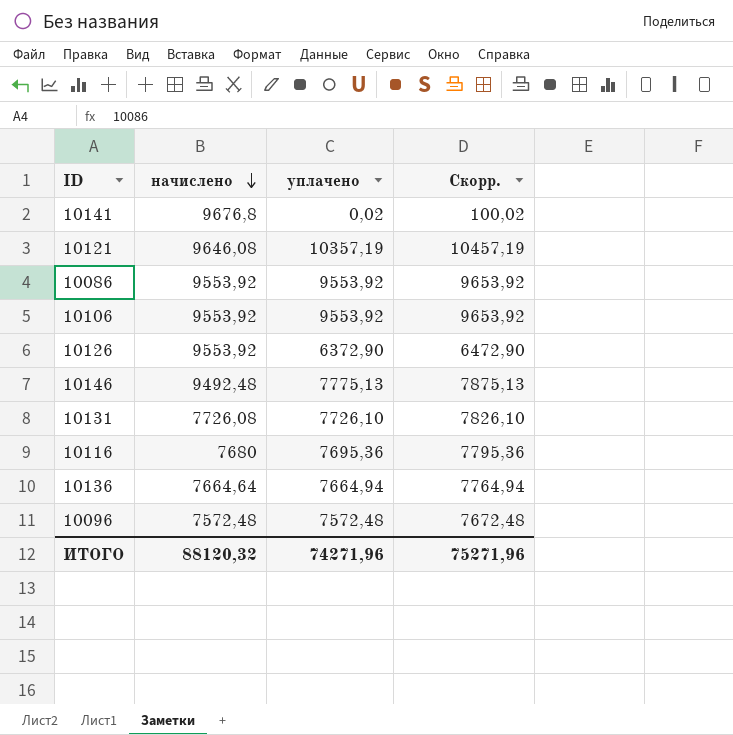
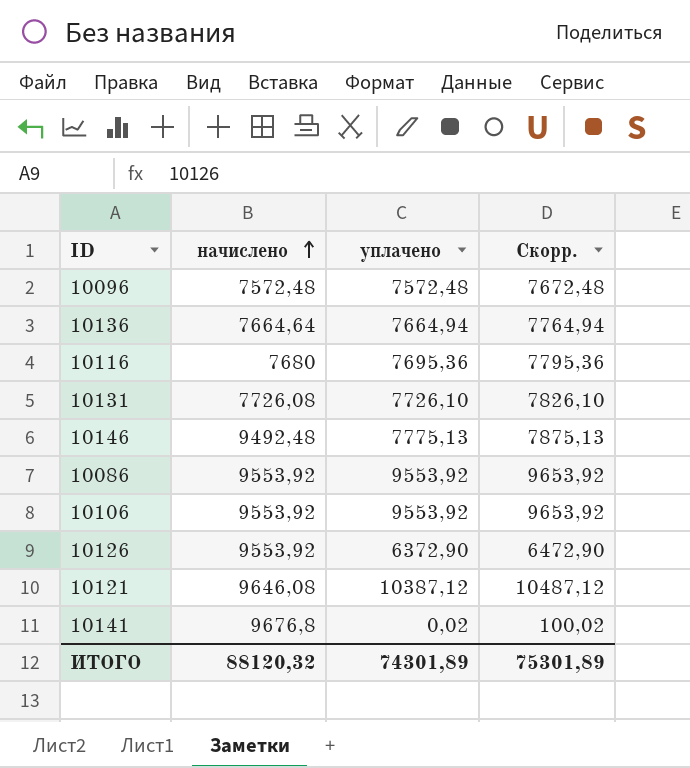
row order: начислено descending -> начислено ascending
10121 | уплачено: 10357,19 -> 10387,12
10121 | Скорр.: 10457,19 -> 10487,12
ИТОГО | уплачено: 74271,96 -> 74301,89
ИТОГО | Скорр.: 75271,96 -> 75301,89

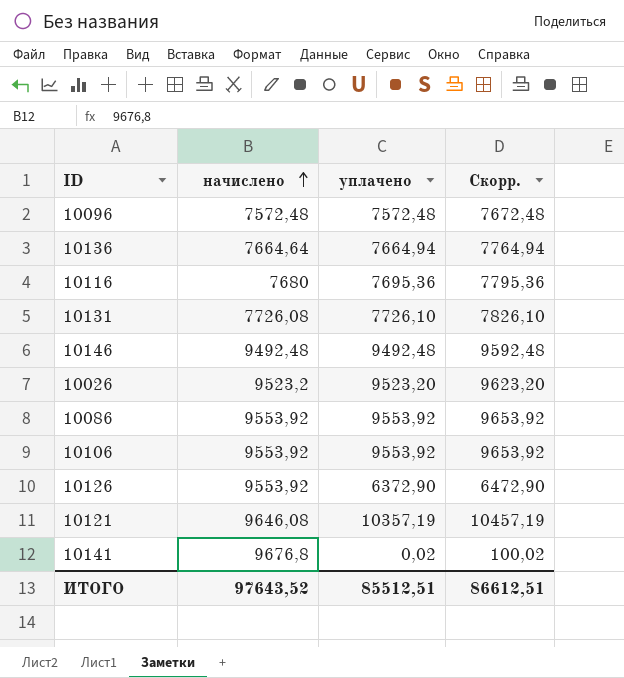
10146 | уплачено: 7775,13 -> 9492,48
10146 | Скорр.: 7875,13 -> 9592,48
row 10026: none -> 9523,2 | 9523,20 | 9623,20
10121 | уплачено: 10387,12 -> 10357,19
10121 | Скорр.: 10487,12 -> 10457,19
ИТОГО | начислено: 88120,32 -> 97643,52
ИТОГО | уплачено: 74301,89 -> 85512,51
ИТОГО | Скорр.: 75301,89 -> 86612,51

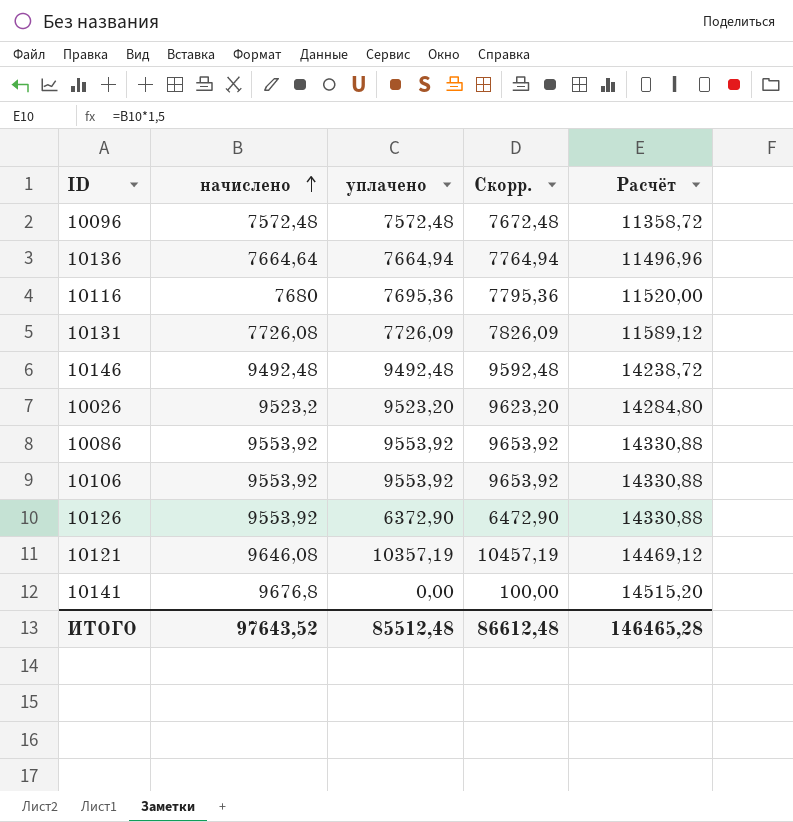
column Расчёт | formula: none -> [начислено] * 1,5
10131 | уплачено: 7726,10 -> 7726,09
10131 | Скорр.: 7826,10 -> 7826,09
10141 | уплачено: 0,02 -> 0,00
10141 | Скорр.: 100,02 -> 100,00
ИТОГО | уплачено: 85512,51 -> 85512,48
ИТОГО | Скорр.: 86612,51 -> 86612,48

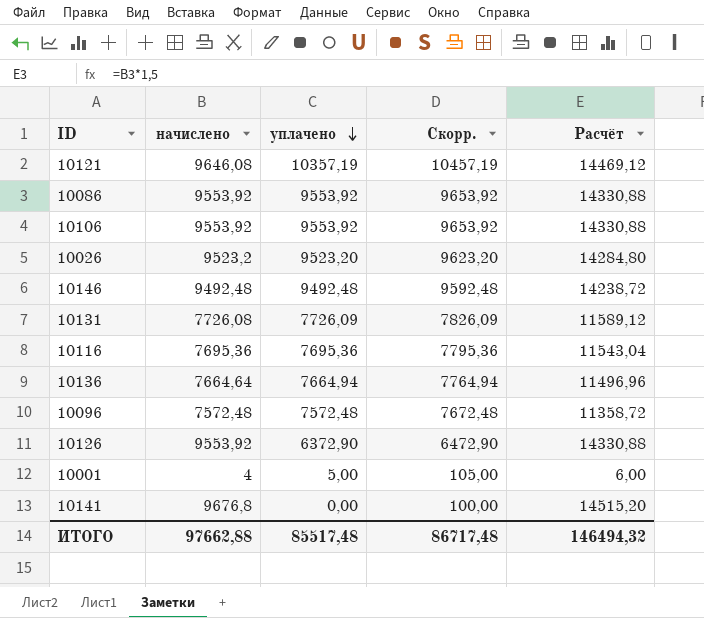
row order: начислено ascending -> уплачено descending
10116 | начислено: 7680 -> 7695,36
10116 | Расчёт: 11520,00 -> 11543,04
row 10001: none -> 4 | 5,00 | 105,00 | 6,00
ИТОГО | начислено: 97643,52 -> 97662,88
ИТОГО | уплачено: 85512,48 -> 85517,48
ИТОГО | Скорр.: 86612,48 -> 86717,48
ИТОГО | Расчёт: 146465,28 -> 146494,32

